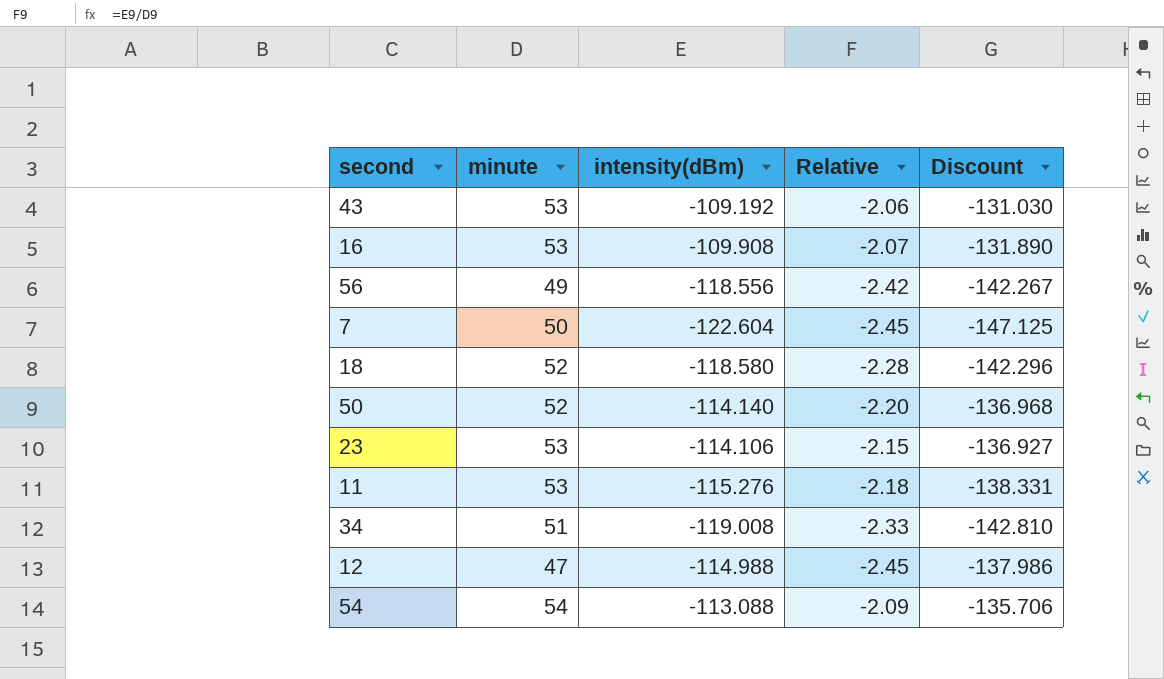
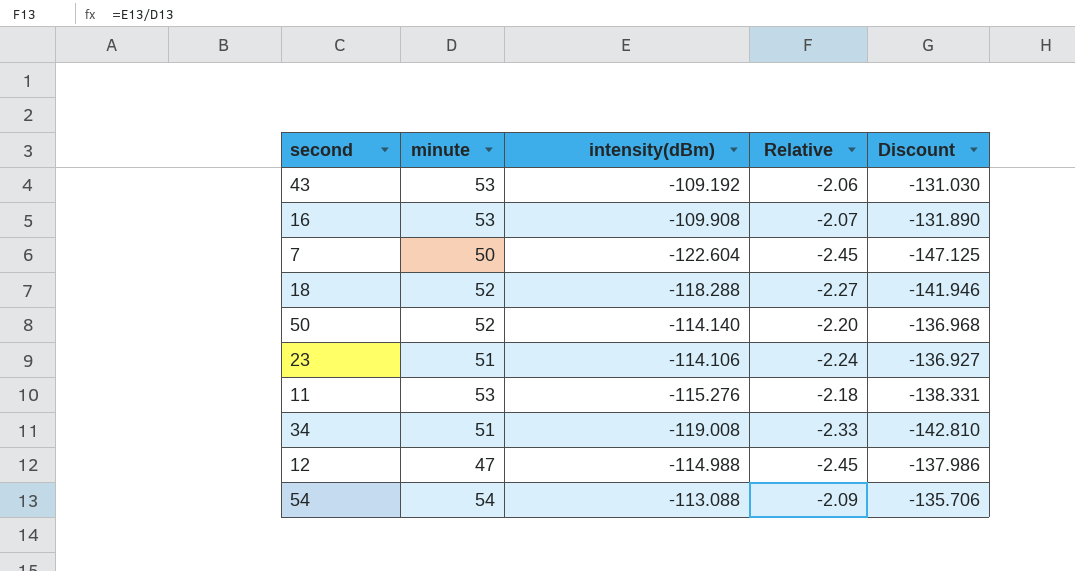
row 56: 49 | -118.556 | -2.42 | -142.267 -> none
18 | intensity(dBm): -118.580 -> -118.288
18 | Relative: -2.28 -> -2.27
18 | Discount: -142.296 -> -141.946
23 | minute: 53 -> 51
23 | Relative: -2.15 -> -2.24

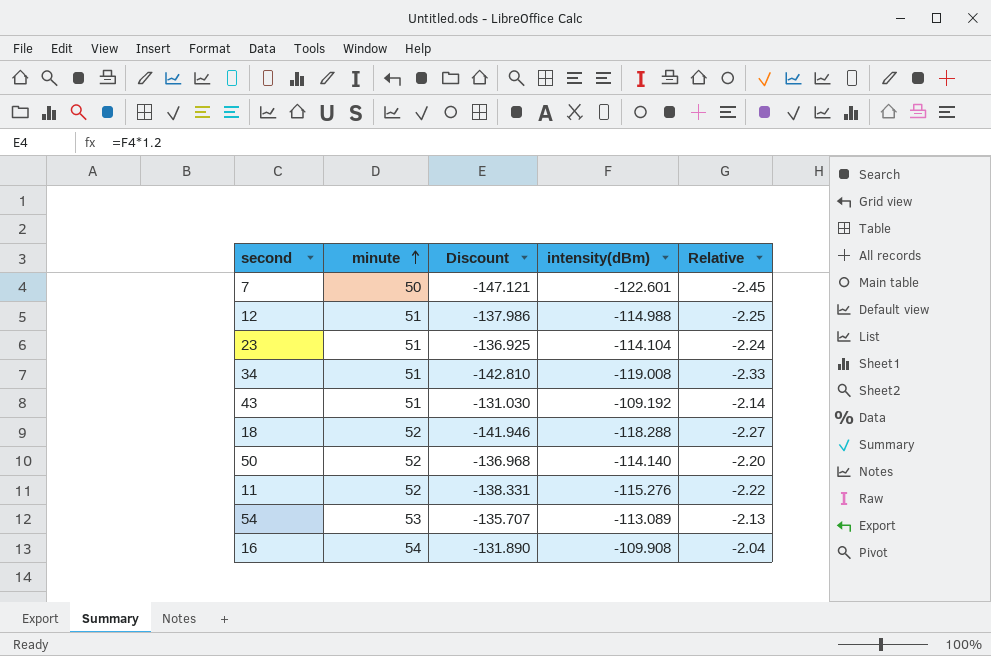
row order: none -> minute ascending
column Discount | position: 5 -> 3
7 | Discount: -147.125 -> -147.121
7 | intensity(dBm): -122.604 -> -122.601
12 | minute: 47 -> 51
12 | Relative: -2.45 -> -2.25
23 | Discount: -136.927 -> -136.925
23 | intensity(dBm): -114.106 -> -114.104
43 | minute: 53 -> 51
43 | Relative: -2.06 -> -2.14
11 | minute: 53 -> 52
11 | Relative: -2.18 -> -2.22
54 | minute: 54 -> 53
54 | Discount: -135.706 -> -135.707
54 | intensity(dBm): -113.088 -> -113.089
54 | Relative: -2.09 -> -2.13
16 | minute: 53 -> 54
16 | Relative: -2.07 -> -2.04

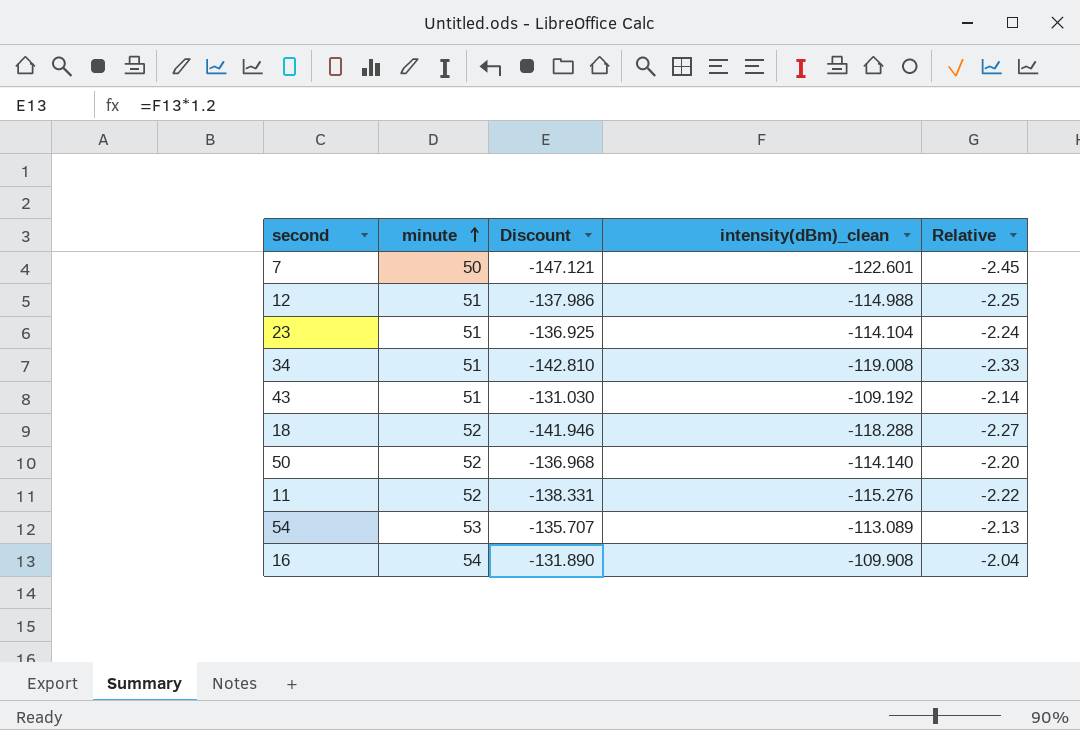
column name: intensity(dBm) -> intensity(dBm)_clean

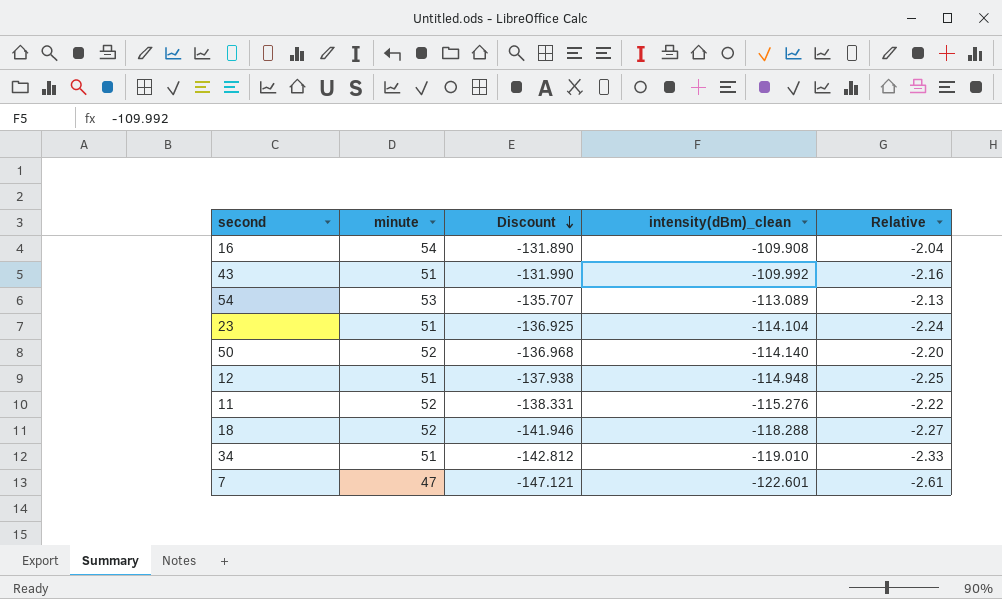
row order: minute ascending -> Discount descending
43 | Discount: -131.030 -> -131.990
43 | intensity(dBm)_clean: -109.192 -> -109.992
43 | Relative: -2.14 -> -2.16
12 | Discount: -137.986 -> -137.938
12 | intensity(dBm)_clean: -114.988 -> -114.948
34 | Discount: -142.810 -> -142.812
34 | intensity(dBm)_clean: -119.008 -> -119.010
7 | minute: 50 -> 47
7 | Relative: -2.45 -> -2.61

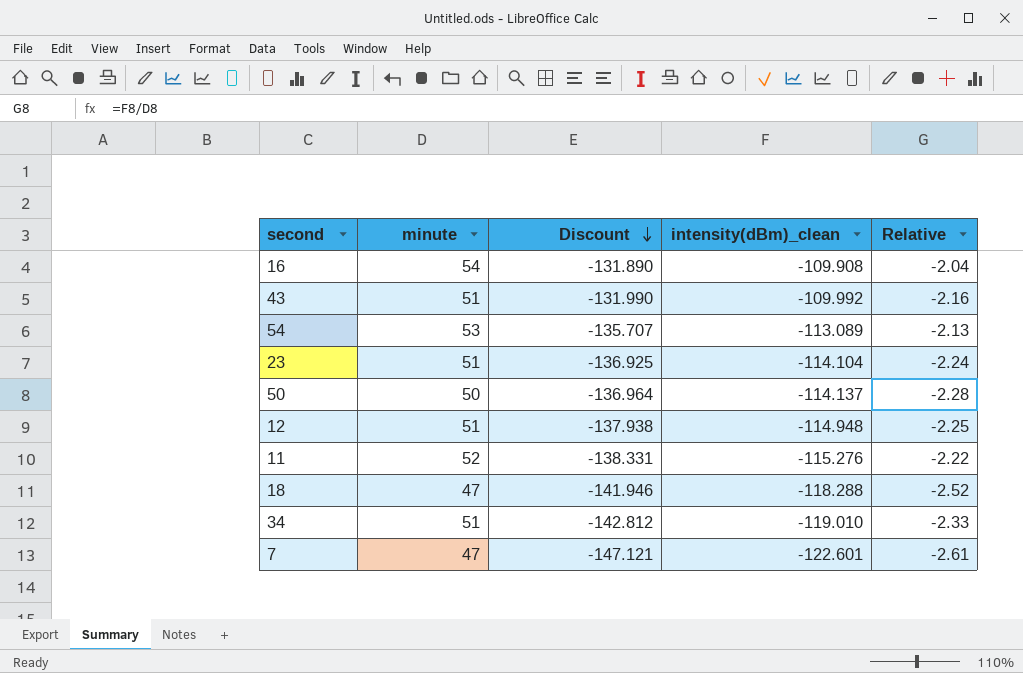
50 | minute: 52 -> 50
50 | Discount: -136.968 -> -136.964
50 | intensity(dBm)_clean: -114.140 -> -114.137
50 | Relative: -2.20 -> -2.28
18 | minute: 52 -> 47
18 | Relative: -2.27 -> -2.52

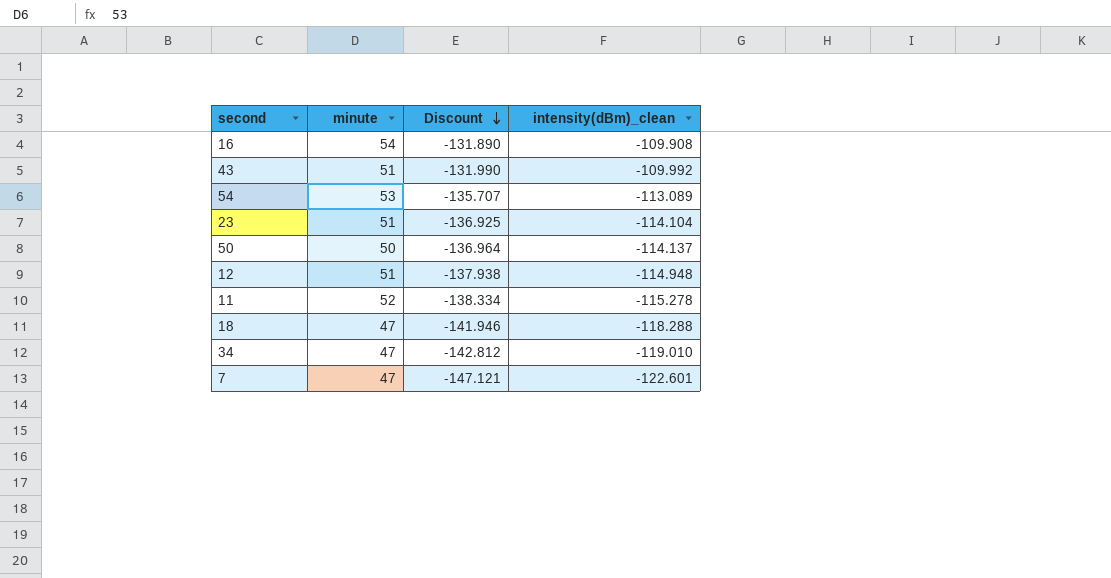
column Relative | formula: [intensity(dBm)_clean] / [minute] -> none
11 | Discount: -138.331 -> -138.334
11 | intensity(dBm)_clean: -115.276 -> -115.278
34 | minute: 51 -> 47

